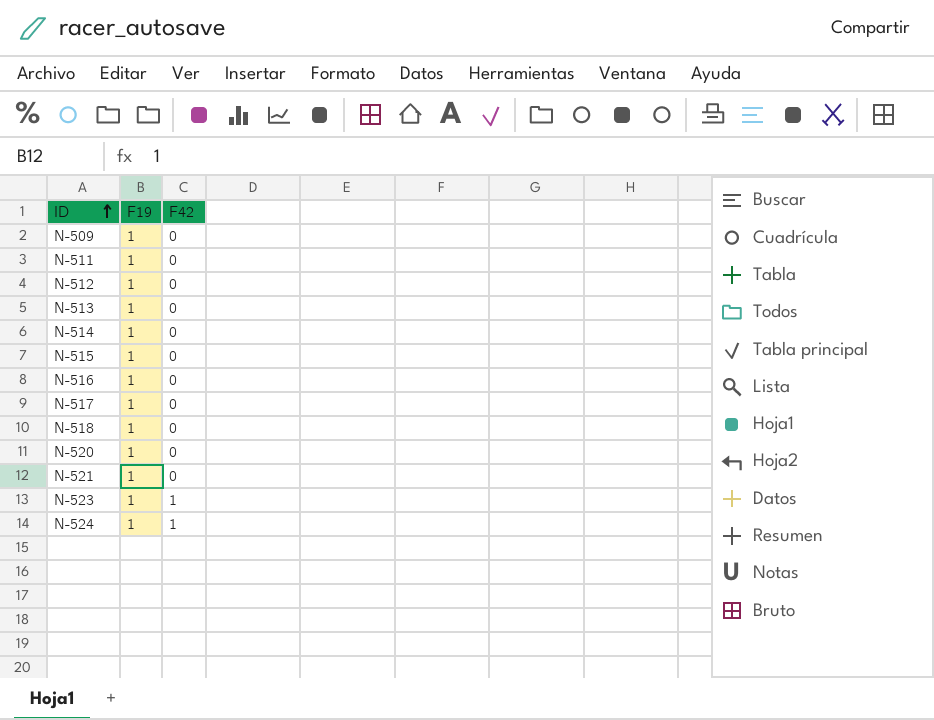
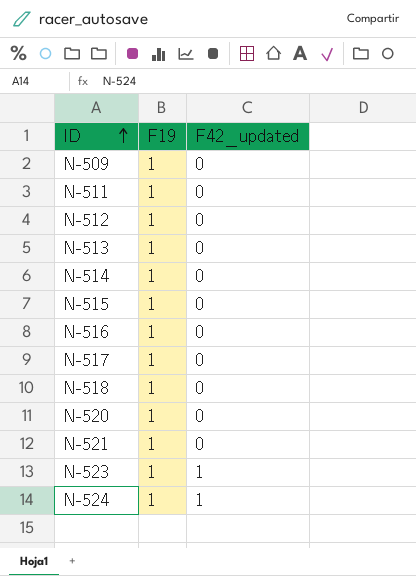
column name: F42 -> F42_updated

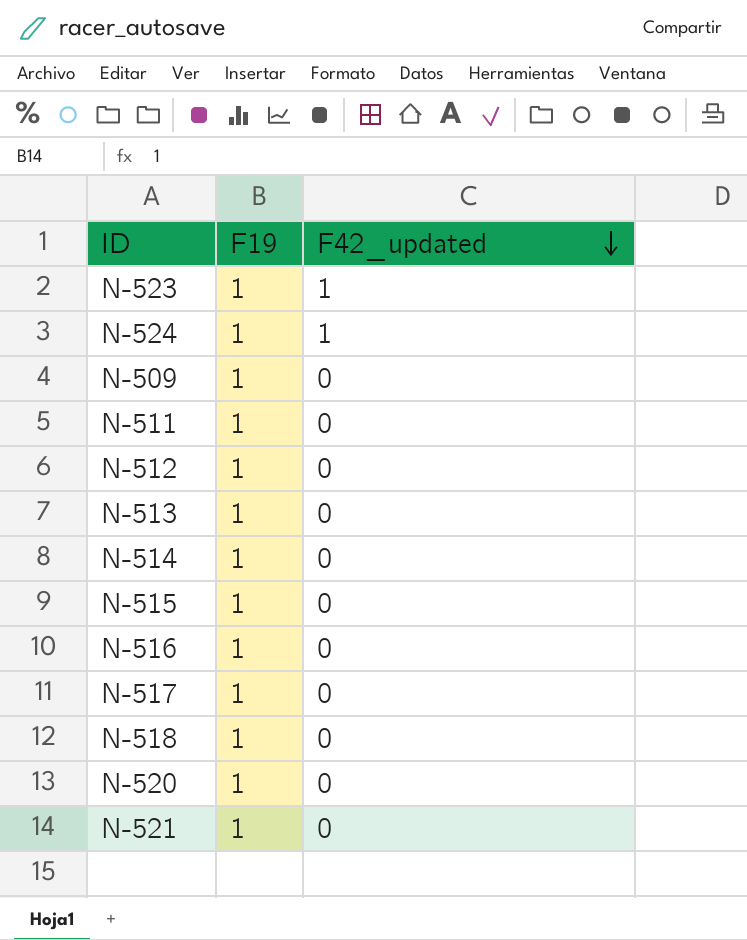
row order: ID ascending -> F42_updated descending

